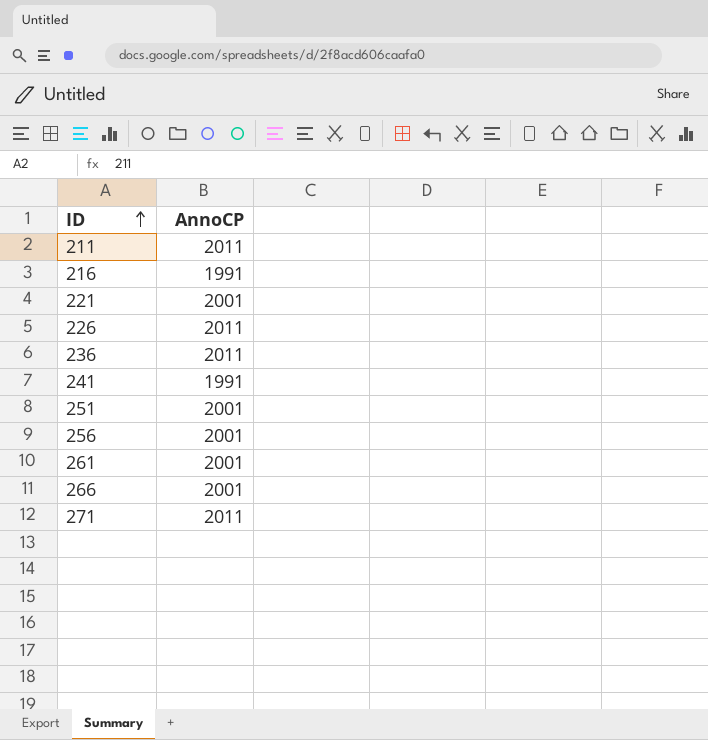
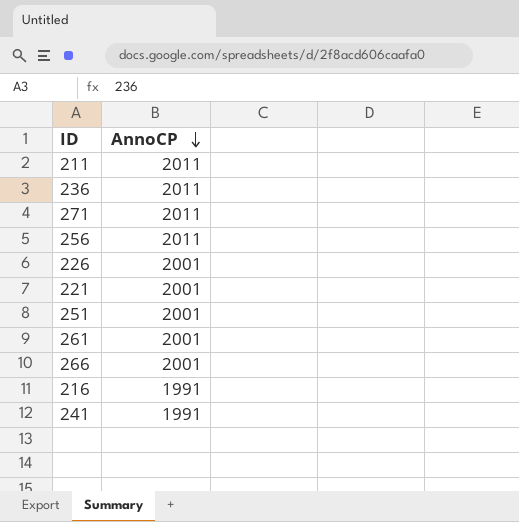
row order: ID ascending -> AnnoCP descending
256 | AnnoCP: 2001 -> 2011
226 | AnnoCP: 2011 -> 2001

